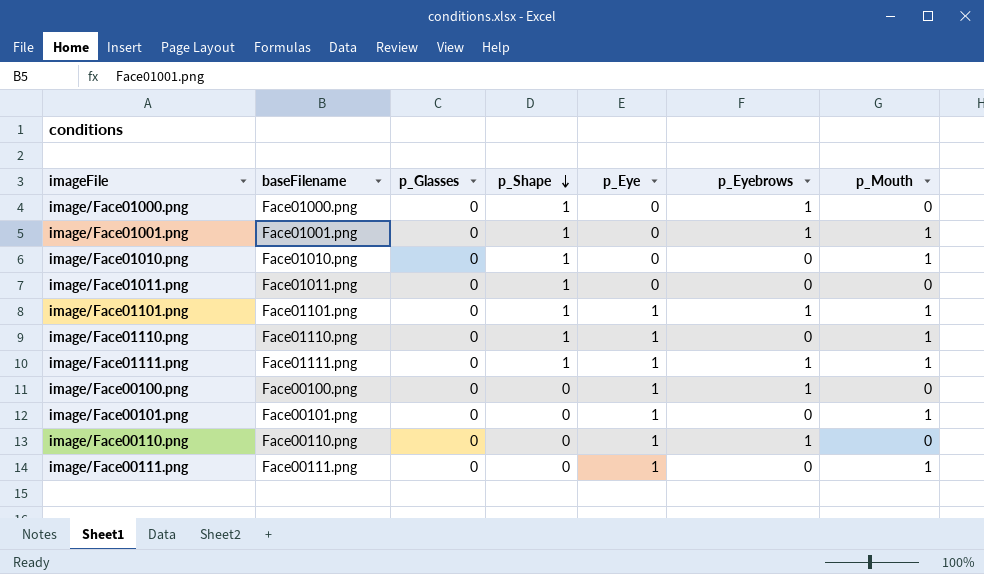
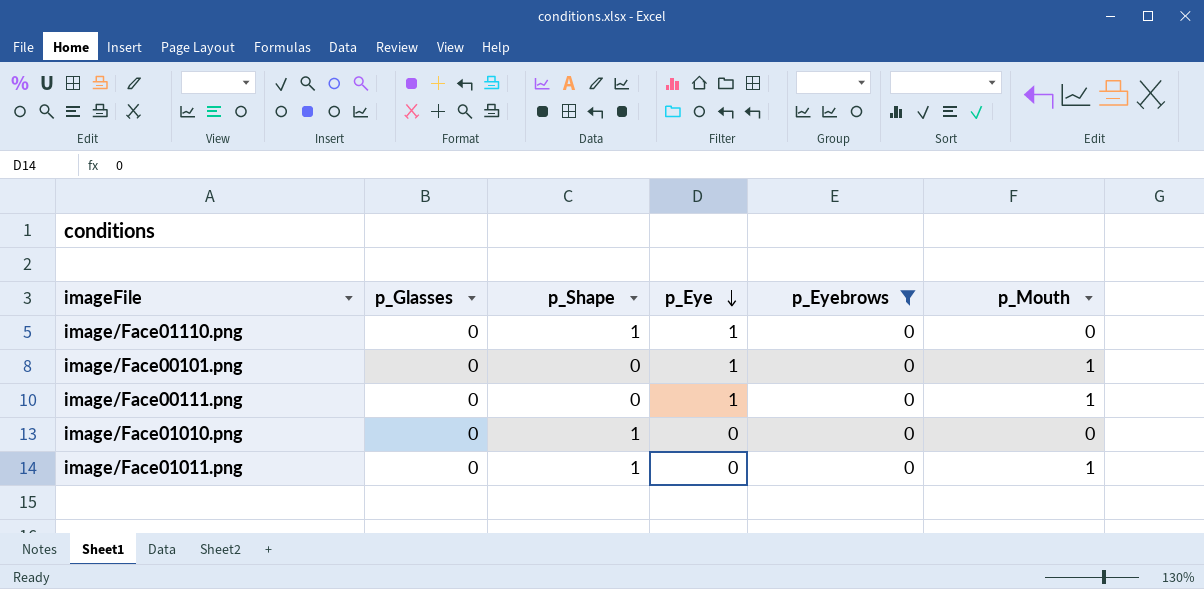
filter: none -> p_Eyebrows = 0
row order: p_Shape descending -> p_Eye descending
column baseFilename | position: 2 -> none
image/Face01110.png | p_Mouth: 1 -> 0
image/Face01010.png | p_Mouth: 1 -> 0
image/Face01011.png | p_Mouth: 0 -> 1

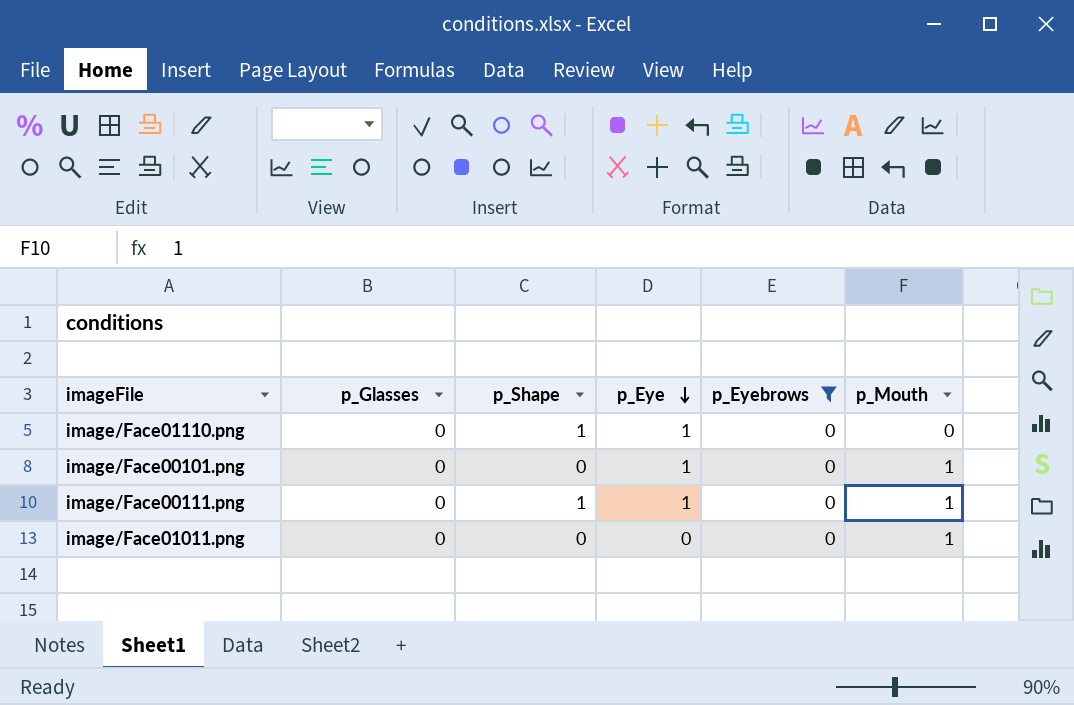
row image/Face01010.png: 0 | 1 | 0 | 0 | 0 -> none
image/Face00111.png | p_Shape: 0 -> 1
image/Face01011.png | p_Shape: 1 -> 0

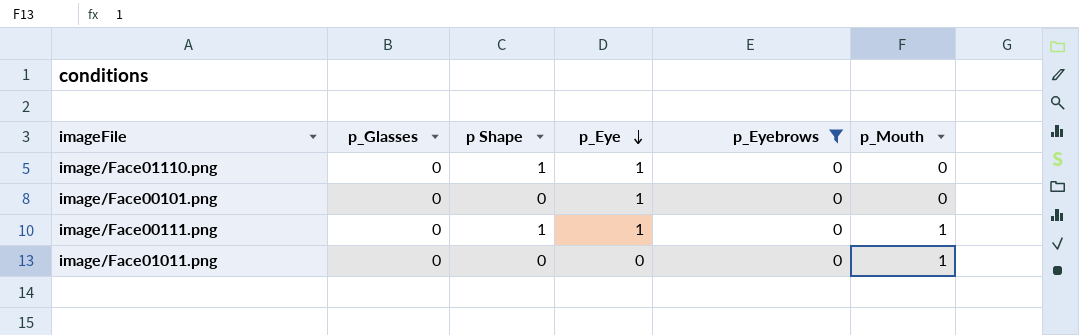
column name: p_Shape -> p Shape
image/Face00101.png | p_Mouth: 1 -> 0

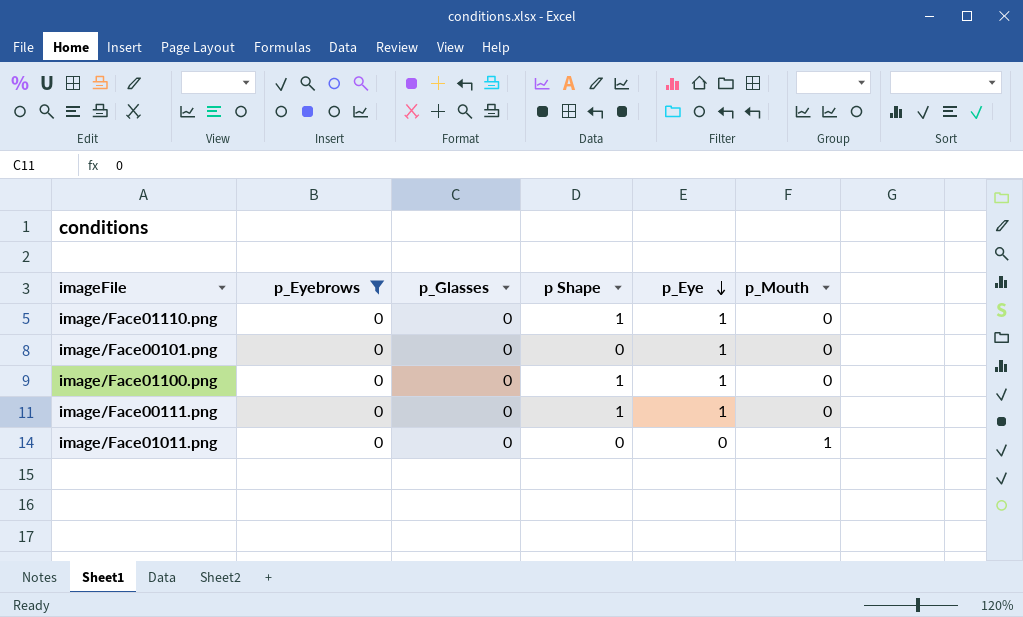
column p_Eyebrows | position: 5 -> 2
row image/Face01100.png: none -> 0 | 0 | 1 | 1 | 0
image/Face00111.png | p_Mouth: 1 -> 0

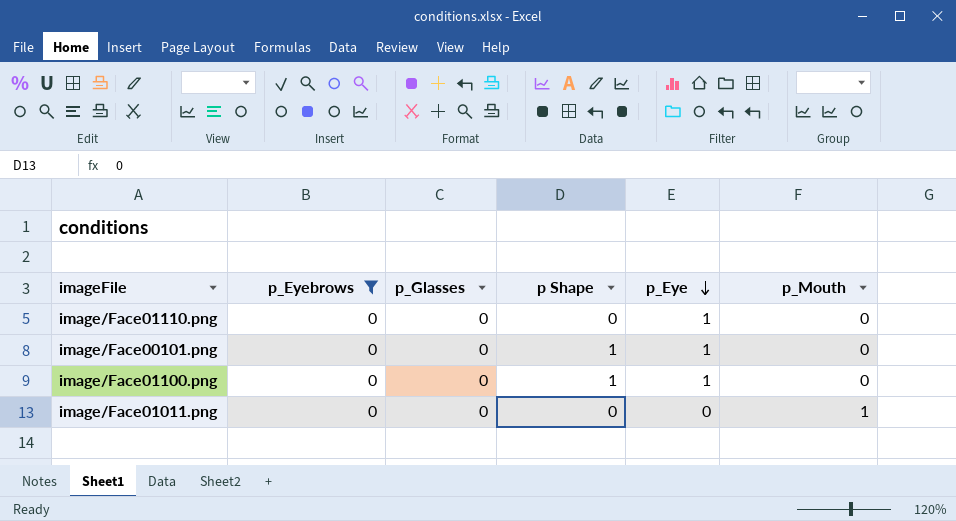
row image/Face00111.png: 0 | 0 | 1 | 1 | 0 -> none
image/Face01110.png | p Shape: 1 -> 0
image/Face00101.png | p Shape: 0 -> 1

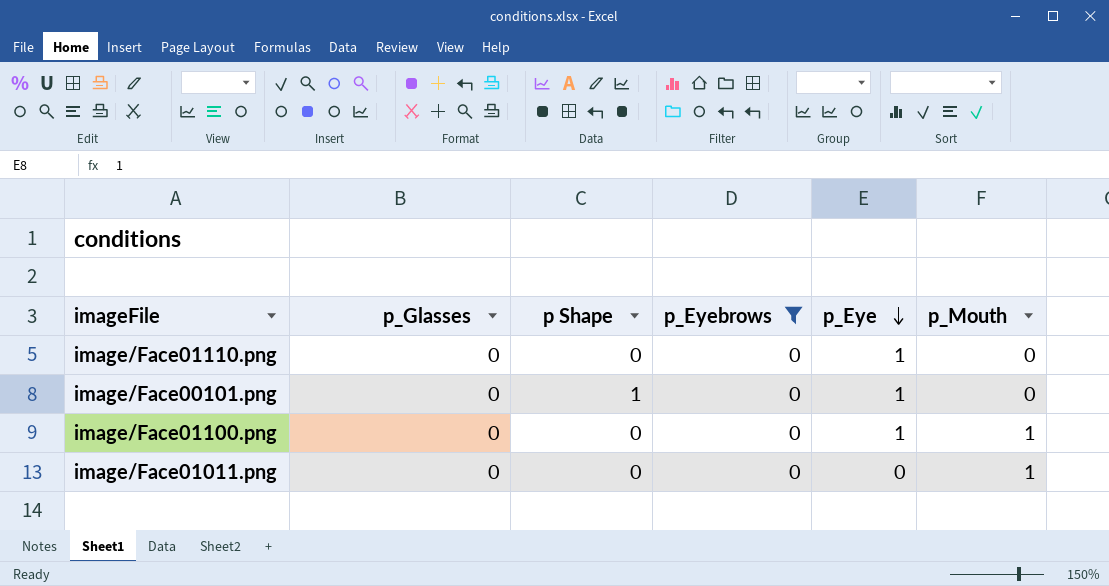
column p_Eyebrows | position: 2 -> 4
image/Face01100.png | p Shape: 1 -> 0
image/Face01100.png | p_Mouth: 0 -> 1

